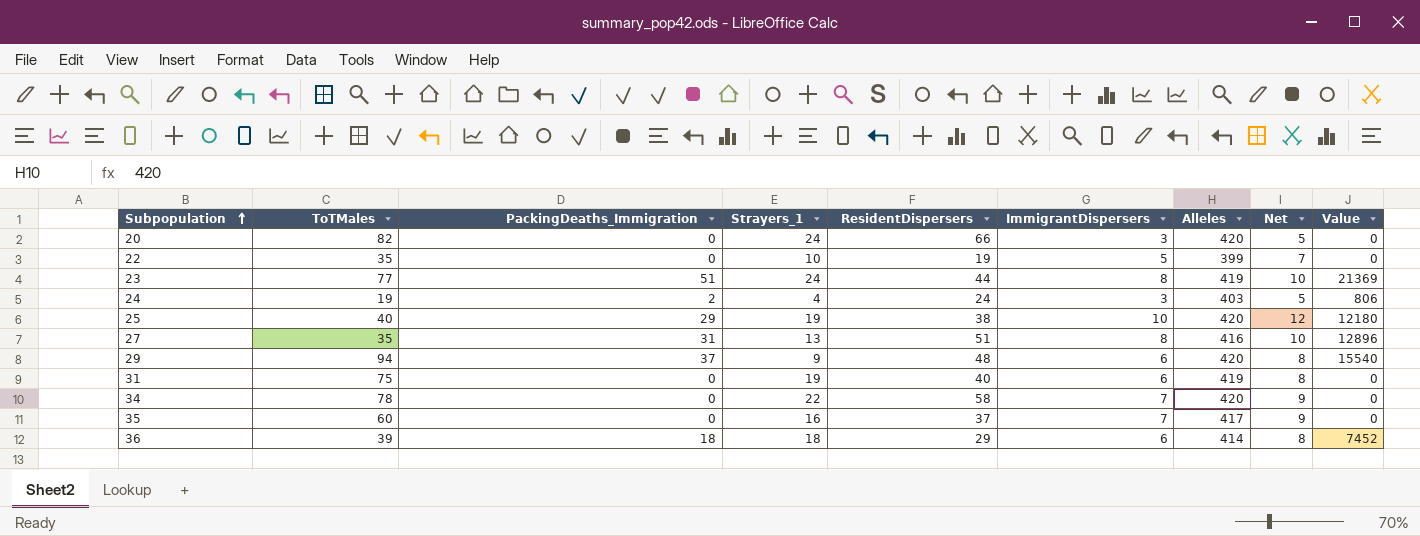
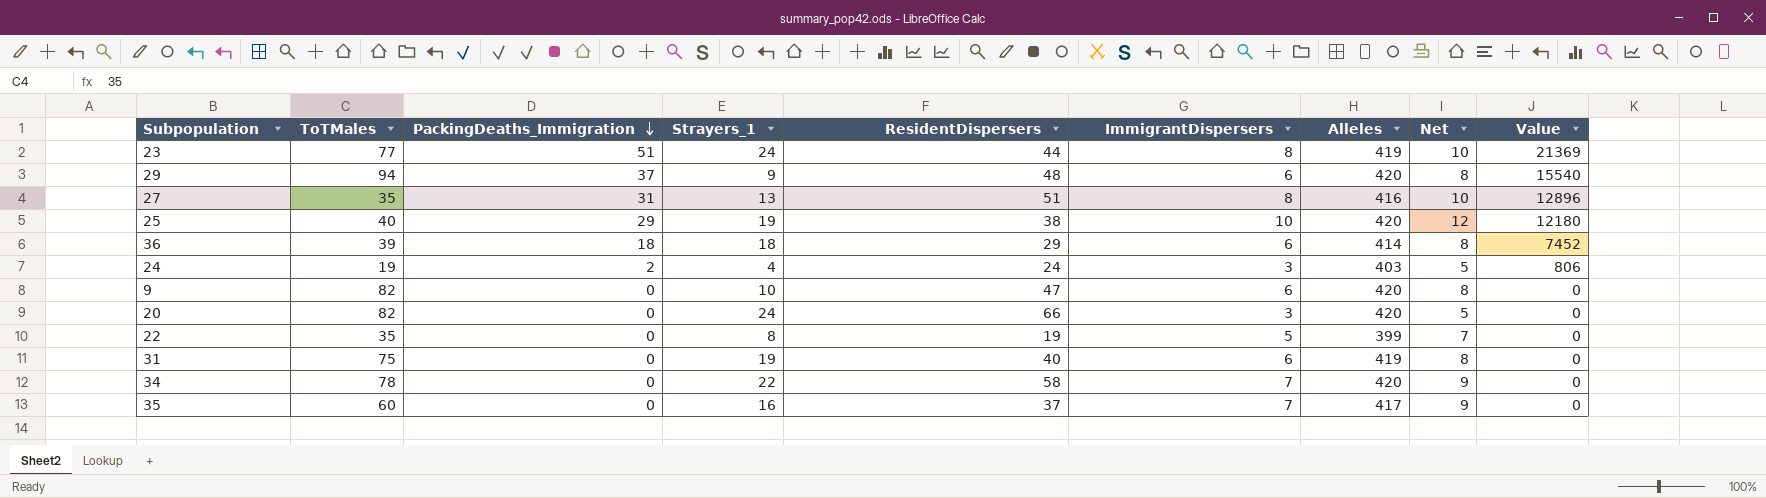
row order: Subpopulation ascending -> PackingDeaths_Immigration descending
row 9: none -> 82 | 0 | 10 | 47 | 6 | 420 | 8 | 0
22 | Strayers_1: 10 -> 8

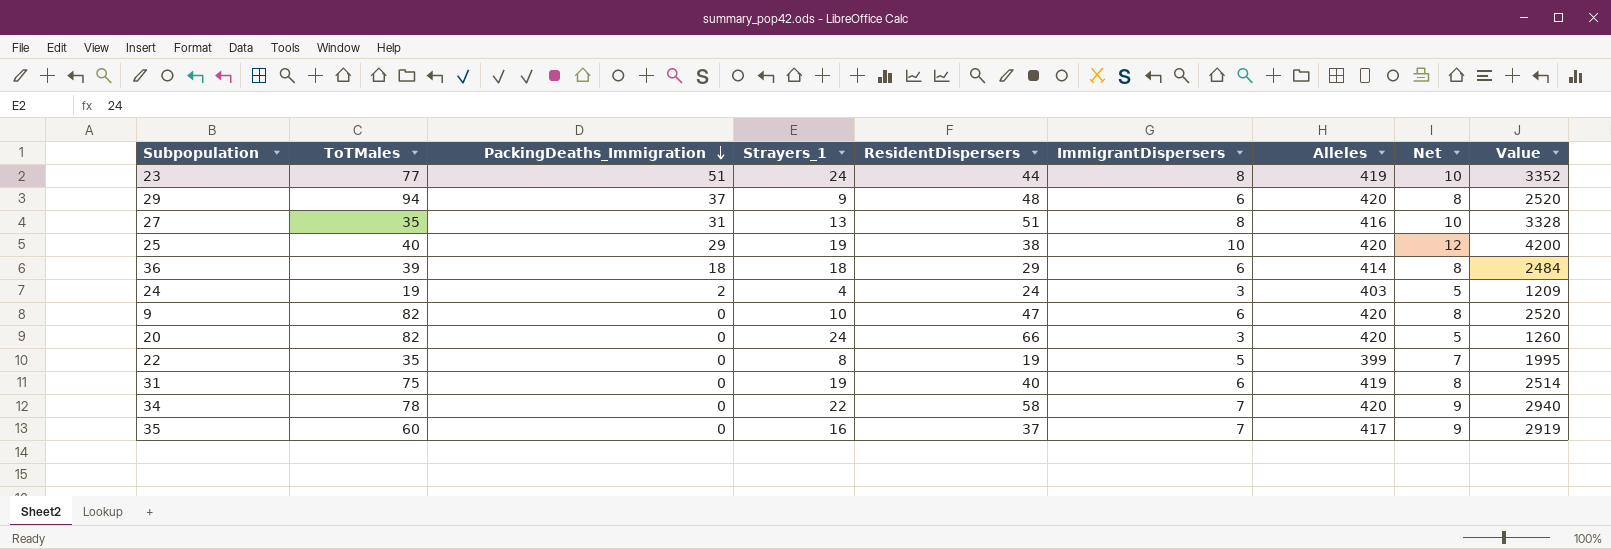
column Value | formula: [PackingDeaths_Immigration] * [Alleles] -> [ImmigrantDispersers] * [Alleles]

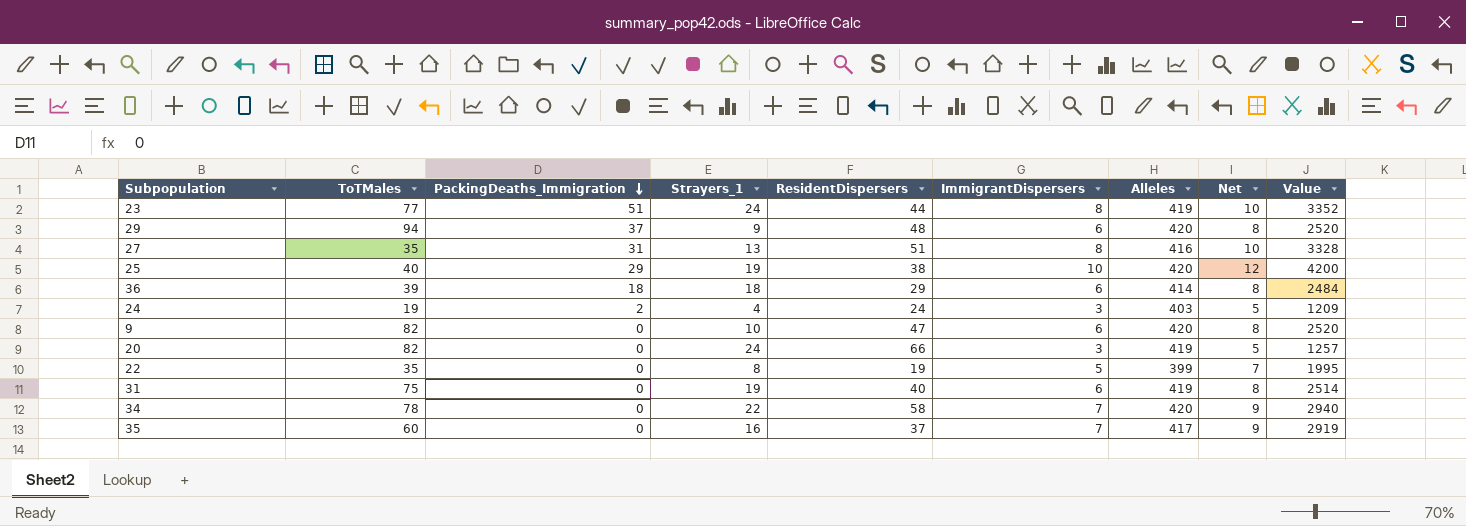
20 | Alleles: 420 -> 419
20 | Value: 1260 -> 1257

